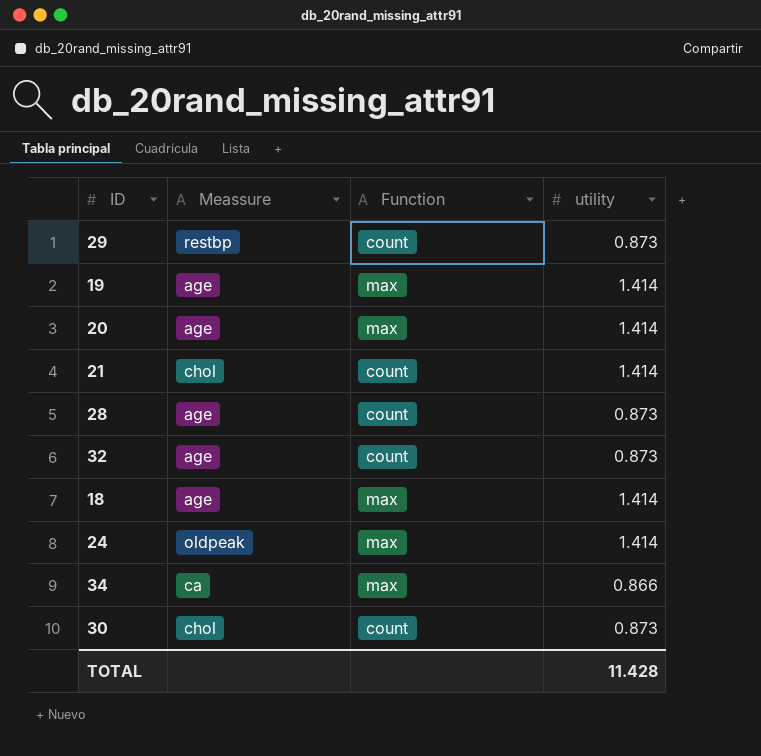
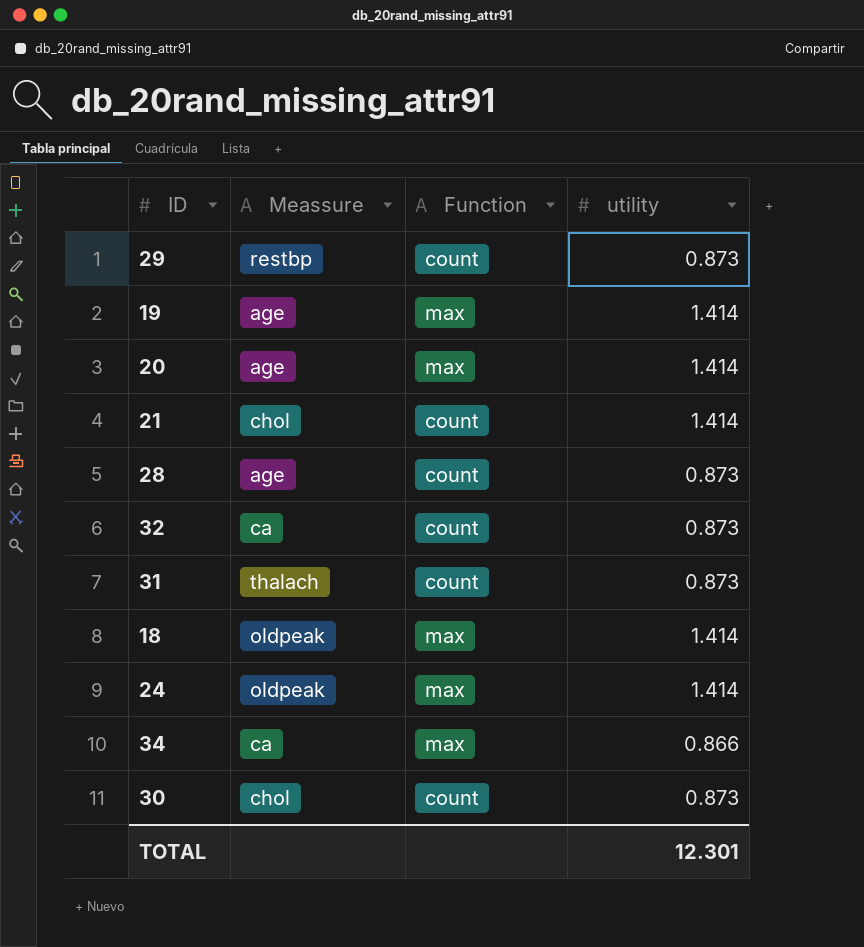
32 | Meassure: age -> ca
row 31: none -> thalach | count | 0.873
18 | Meassure: age -> oldpeak
TOTAL | utility: 11.428 -> 12.301

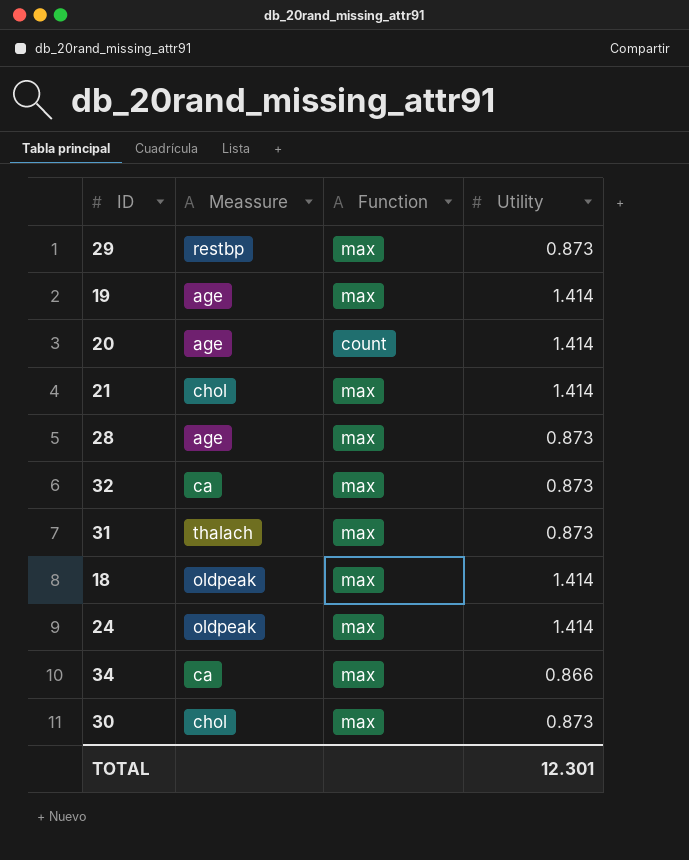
column name: utility -> Utility
29 | Function: count -> max
20 | Function: max -> count
21 | Function: count -> max
28 | Function: count -> max
32 | Function: count -> max
31 | Function: count -> max
30 | Function: count -> max

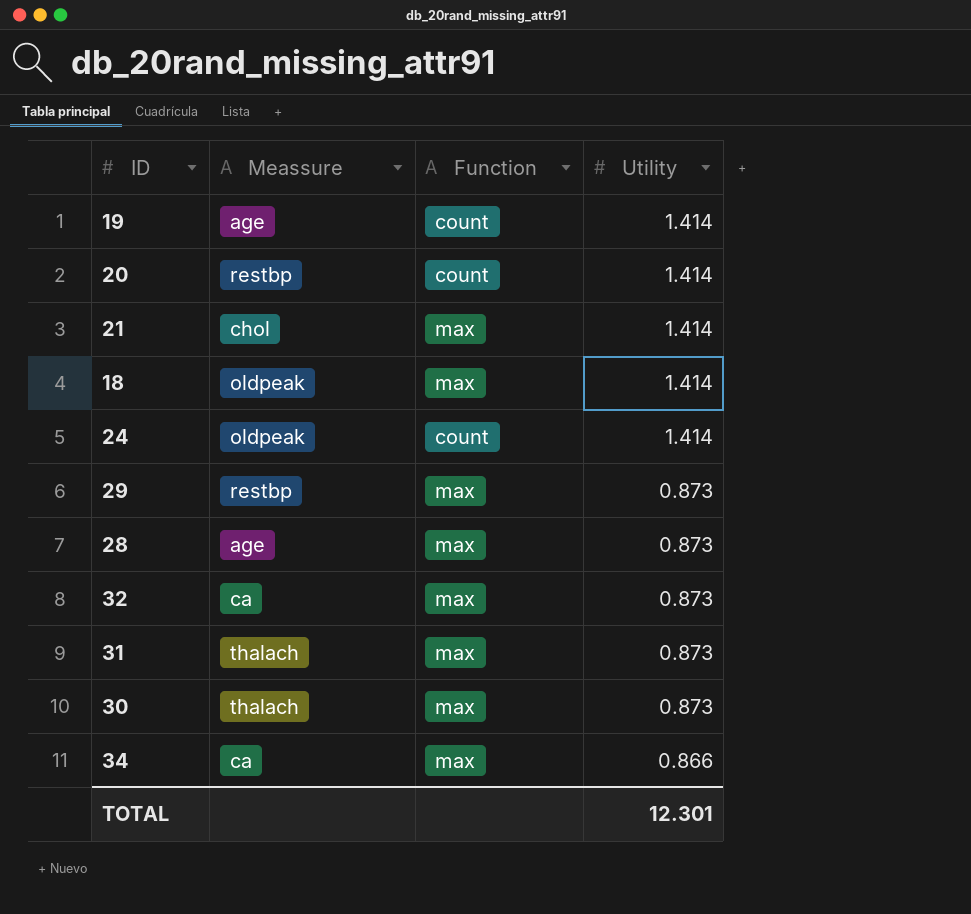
row order: none -> Utility descending
19 | Function: max -> count
20 | Meassure: age -> restbp
24 | Function: max -> count
30 | Meassure: chol -> thalach

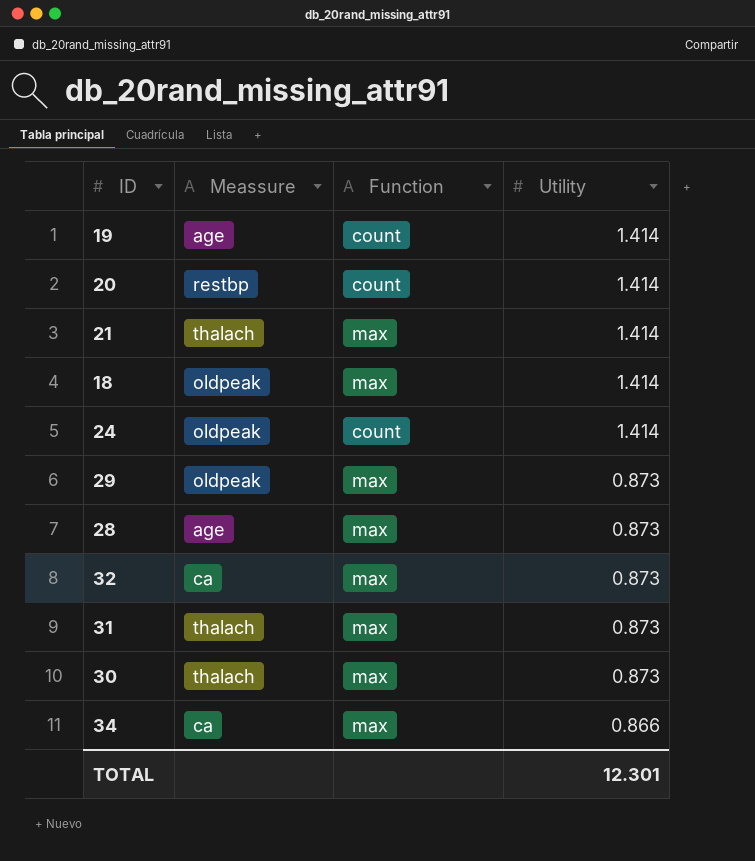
21 | Meassure: chol -> thalach
29 | Meassure: restbp -> oldpeak

